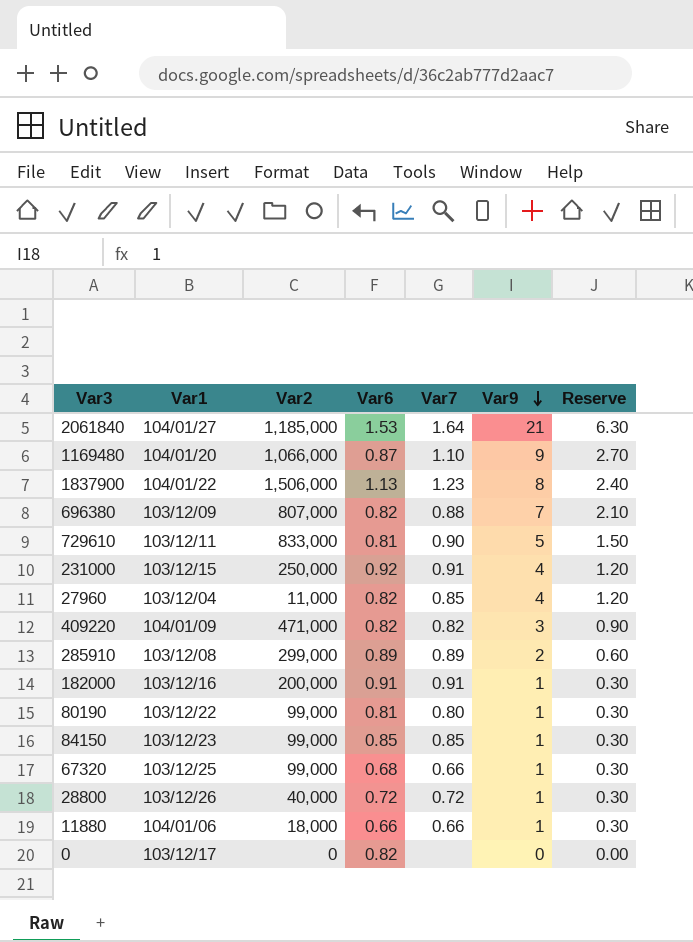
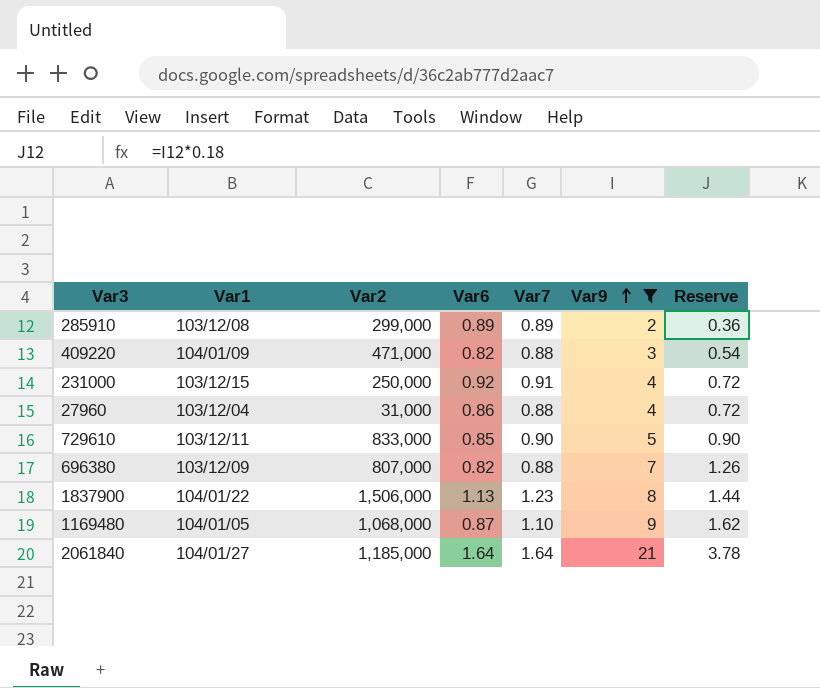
filter: none -> Var9 >= 2
row order: Var9 descending -> Var9 ascending
column Reserve | formula: [Var9] * 0.3 -> [Var9] * 0.18
409220 | Var7: 0.82 -> 0.88
27960 | Var2: 11,000 -> 31,000
27960 | Var6: 0.82 -> 0.86
27960 | Var7: 0.85 -> 0.88
729610 | Var6: 0.81 -> 0.85
1169480 | Var1: 104/01/20 -> 104/01/05
1169480 | Var2: 1,066,000 -> 1,068,000
2061840 | Var6: 1.53 -> 1.64

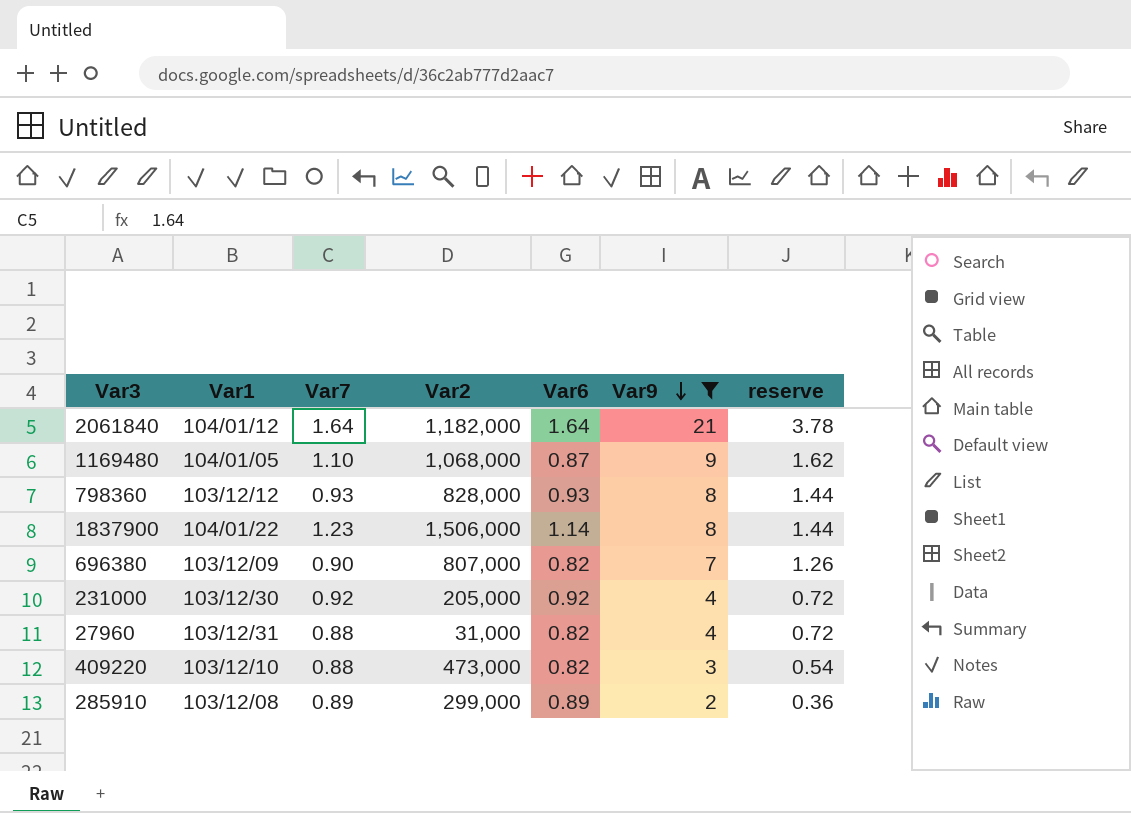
row order: Var9 ascending -> Var9 descending
column Var7 | position: 5 -> 3
column name: Reserve -> reserve
row 729610: 103/12/11 | 833,000 | 0.85 | 0.90 | 5 | 0.90 -> none
2061840 | Var1: 104/01/27 -> 104/01/12
2061840 | Var2: 1,185,000 -> 1,182,000
row 798360: none -> 103/12/12 | 0.93 | 828,000 | 0.93 | 8 | 1.44
1837900 | Var6: 1.13 -> 1.14
696380 | Var7: 0.88 -> 0.90
231000 | Var1: 103/12/15 -> 103/12/30
231000 | Var7: 0.91 -> 0.92
231000 | Var2: 250,000 -> 205,000
27960 | Var1: 103/12/04 -> 103/12/31
27960 | Var6: 0.86 -> 0.82
409220 | Var1: 104/01/09 -> 103/12/10
409220 | Var2: 471,000 -> 473,000

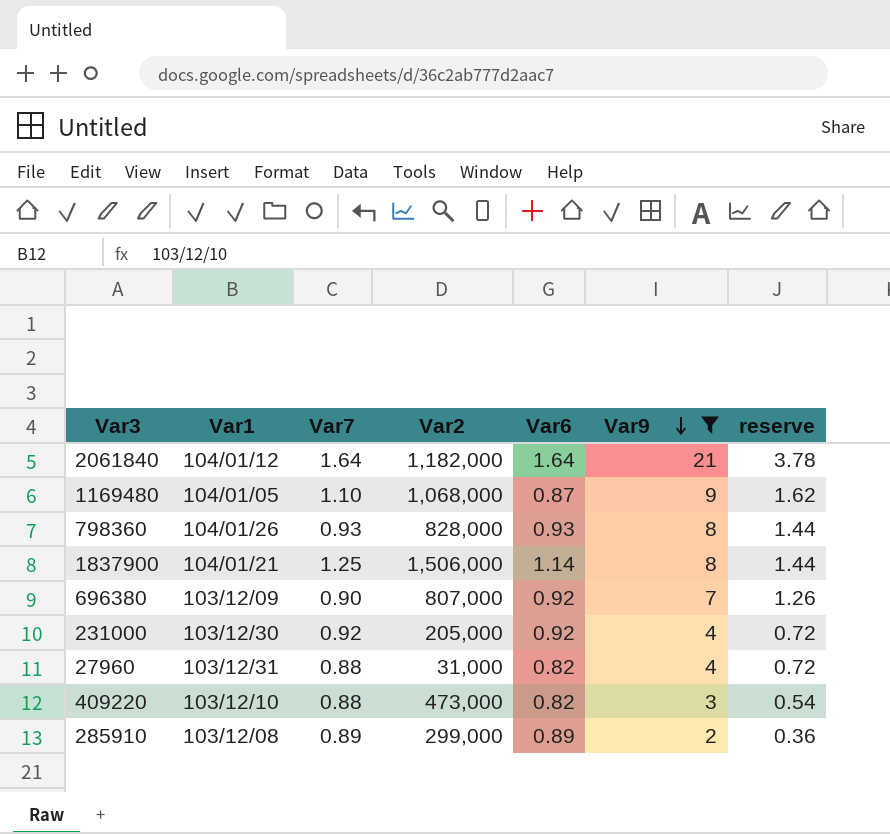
798360 | Var1: 103/12/12 -> 104/01/26
1837900 | Var1: 104/01/22 -> 104/01/21
1837900 | Var7: 1.23 -> 1.25
696380 | Var6: 0.82 -> 0.92

